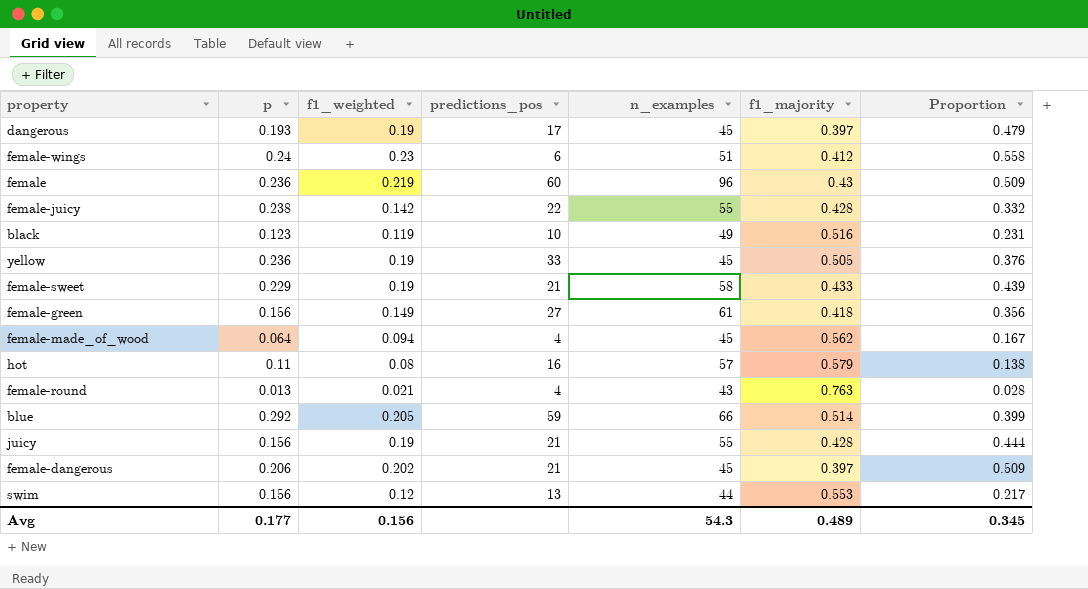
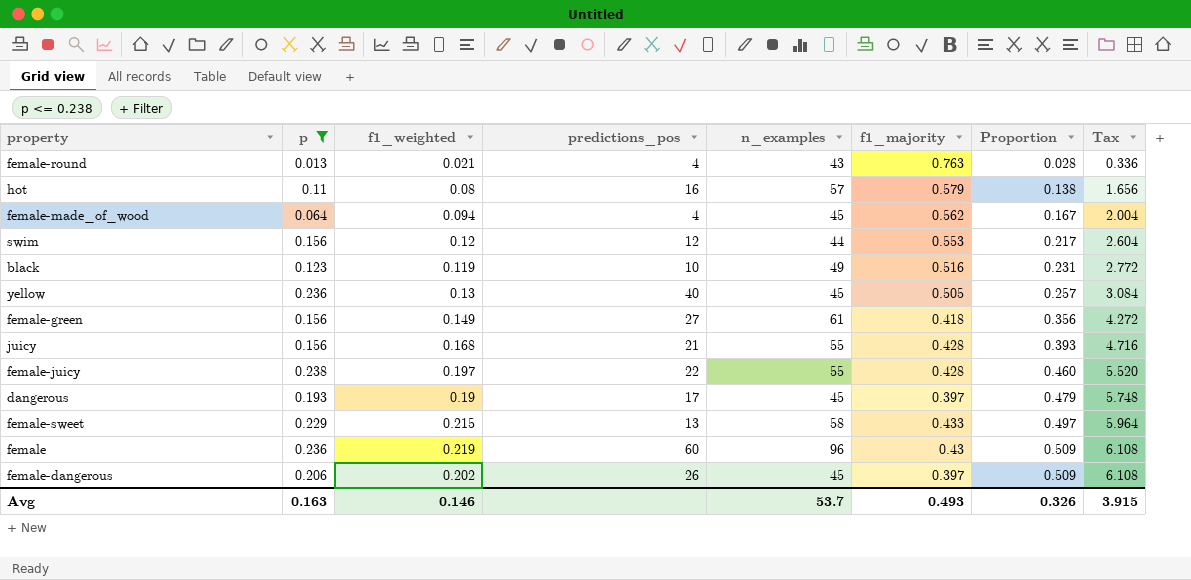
filter: none -> p <= 0.238
row order: none -> Proportion ascending
column Tax | formula: none -> [Proportion] * 12
swim | predictions_pos: 13 -> 12
yellow | f1_weighted: 0.19 -> 0.13
yellow | predictions_pos: 33 -> 40
yellow | Proportion: 0.376 -> 0.257
juicy | f1_weighted: 0.19 -> 0.168
juicy | Proportion: 0.444 -> 0.393
female-juicy | f1_weighted: 0.142 -> 0.197
female-juicy | Proportion: 0.332 -> 0.460
female-sweet | f1_weighted: 0.19 -> 0.215
female-sweet | predictions_pos: 21 -> 13
female-sweet | Proportion: 0.439 -> 0.497
female-dangerous | predictions_pos: 21 -> 26
Avg | p: 0.177 -> 0.163
Avg | f1_weighted: 0.156 -> 0.146
Avg | n_examples: 54.3 -> 53.7
Avg | f1_majority: 0.489 -> 0.493
Avg | Proportion: 0.345 -> 0.326

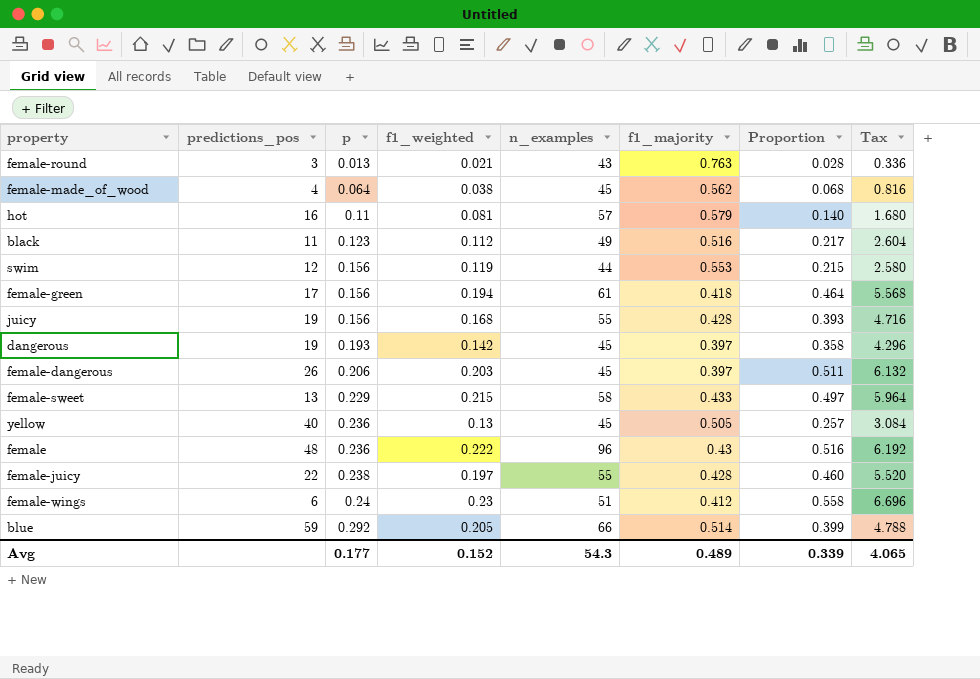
filter: p <= 0.238 -> none
row order: Proportion ascending -> p ascending
column predictions_pos | position: 4 -> 2
female-round | predictions_pos: 4 -> 3
female-made_of_wood | f1_weighted: 0.094 -> 0.038
female-made_of_wood | Proportion: 0.167 -> 0.068
female-made_of_wood | Tax: 2.004 -> 0.816
hot | f1_weighted: 0.08 -> 0.081
hot | Proportion: 0.138 -> 0.140
hot | Tax: 1.656 -> 1.680
black | predictions_pos: 10 -> 11
black | f1_weighted: 0.119 -> 0.112
black | Proportion: 0.231 -> 0.217
black | Tax: 2.772 -> 2.604
swim | f1_weighted: 0.12 -> 0.119
swim | Proportion: 0.217 -> 0.215
swim | Tax: 2.604 -> 2.580
female-green | predictions_pos: 27 -> 17
female-green | f1_weighted: 0.149 -> 0.194
female-green | Proportion: 0.356 -> 0.464
female-green | Tax: 4.272 -> 5.568
juicy | predictions_pos: 21 -> 19
dangerous | predictions_pos: 17 -> 19
dangerous | f1_weighted: 0.19 -> 0.142
dangerous | Proportion: 0.479 -> 0.358
dangerous | Tax: 5.748 -> 4.296
female-dangerous | f1_weighted: 0.202 -> 0.203
female-dangerous | Proportion: 0.509 -> 0.511
female-dangerous | Tax: 6.108 -> 6.132
female | predictions_pos: 60 -> 48
female | f1_weighted: 0.219 -> 0.222
female | Proportion: 0.509 -> 0.516
female | Tax: 6.108 -> 6.192
Avg | p: 0.163 -> 0.177
Avg | f1_weighted: 0.146 -> 0.152
Avg | n_examples: 53.7 -> 54.3
Avg | f1_majority: 0.493 -> 0.489
Avg | Proportion: 0.326 -> 0.339
Avg | Tax: 3.915 -> 4.065

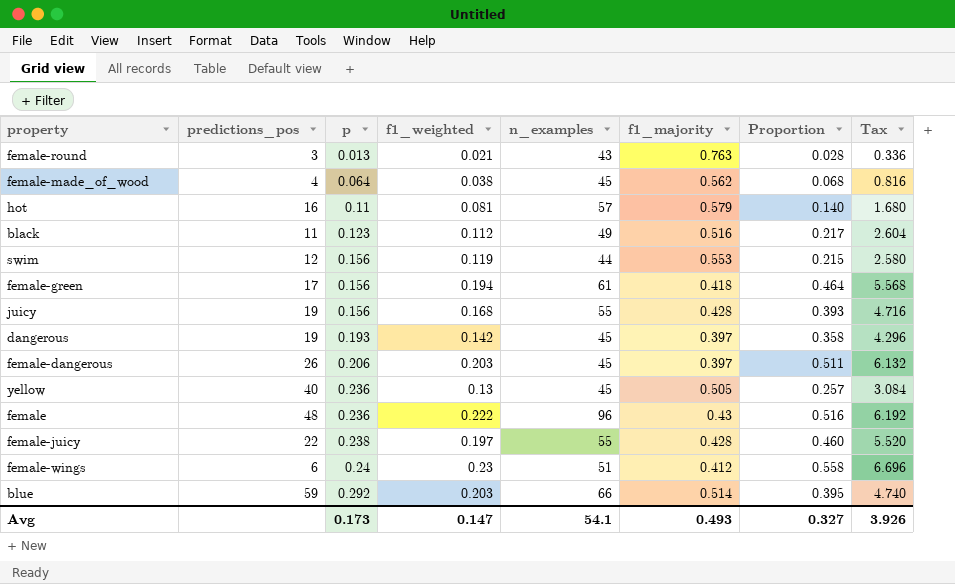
row female-sweet: 13 | 0.229 | 0.215 | 58 | 0.433 | 0.497 | 5.964 -> none
blue | f1_weighted: 0.205 -> 0.203
blue | Proportion: 0.399 -> 0.395
blue | Tax: 4.788 -> 4.740
Avg | p: 0.177 -> 0.173
Avg | f1_weighted: 0.152 -> 0.147
Avg | n_examples: 54.3 -> 54.1
Avg | f1_majority: 0.489 -> 0.493
Avg | Proportion: 0.339 -> 0.327
Avg | Tax: 4.065 -> 3.926

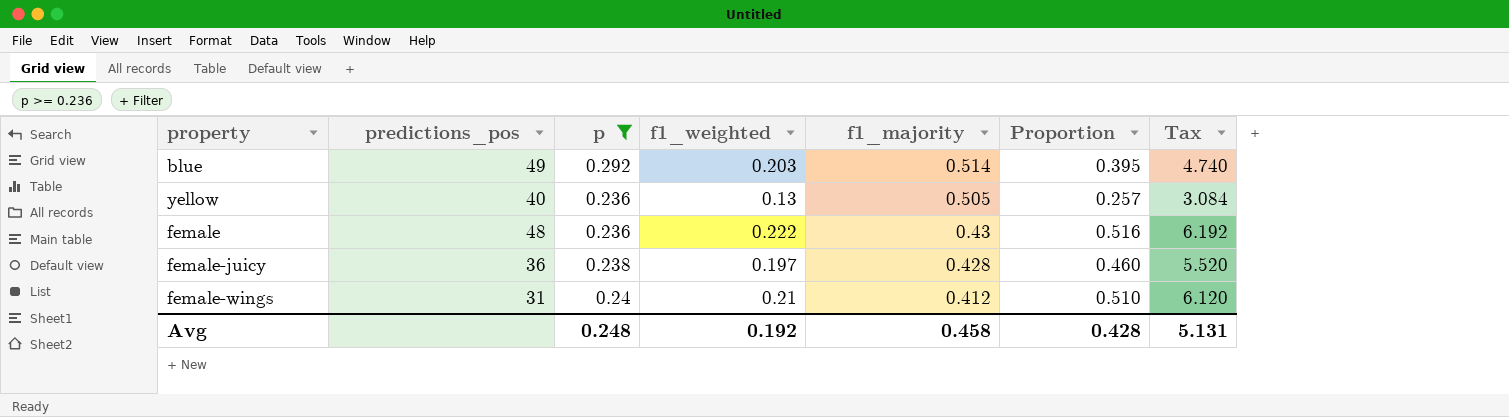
filter: none -> p >= 0.236
row order: p ascending -> f1_majority descending
column n_examples | position: 5 -> none
blue | predictions_pos: 59 -> 49
female-juicy | predictions_pos: 22 -> 36
female-wings | predictions_pos: 6 -> 31
female-wings | f1_weighted: 0.23 -> 0.21
female-wings | Proportion: 0.558 -> 0.510
female-wings | Tax: 6.696 -> 6.120
Avg | p: 0.173 -> 0.248
Avg | f1_weighted: 0.147 -> 0.192
Avg | f1_majority: 0.493 -> 0.458
Avg | Proportion: 0.327 -> 0.428
Avg | Tax: 3.926 -> 5.131

